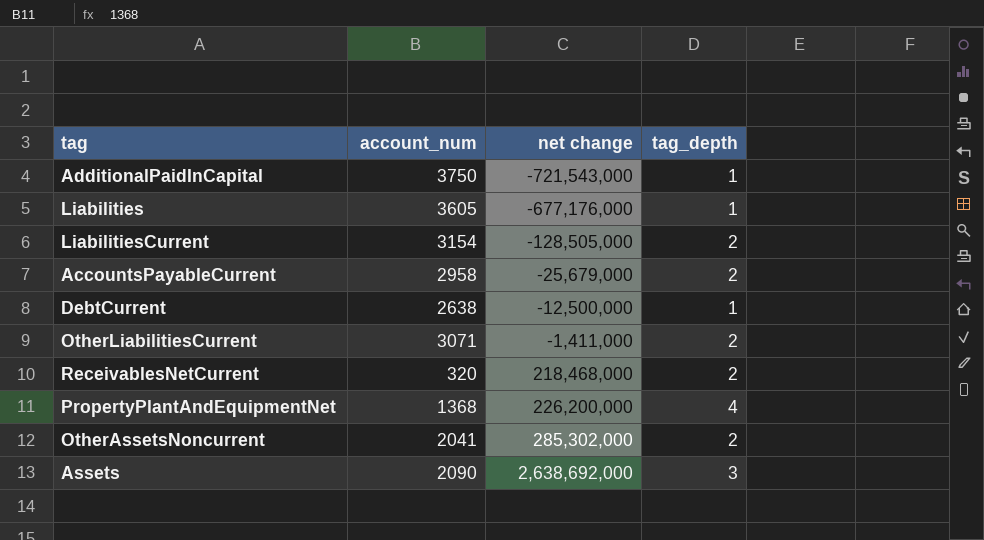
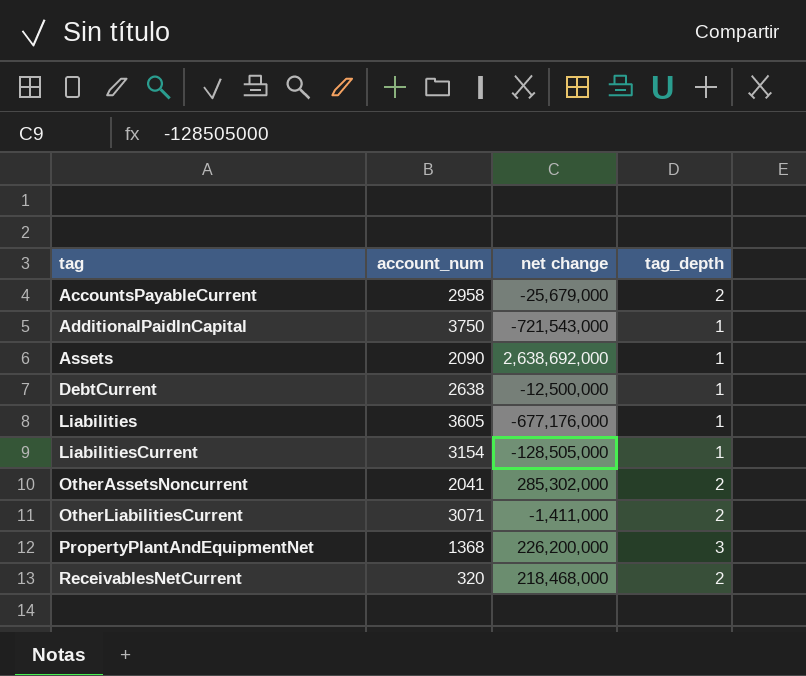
row order: net change ascending -> tag ascending
Assets | tag_depth: 3 -> 1
LiabilitiesCurrent | tag_depth: 2 -> 1
PropertyPlantAndEquipmentNet | tag_depth: 4 -> 3

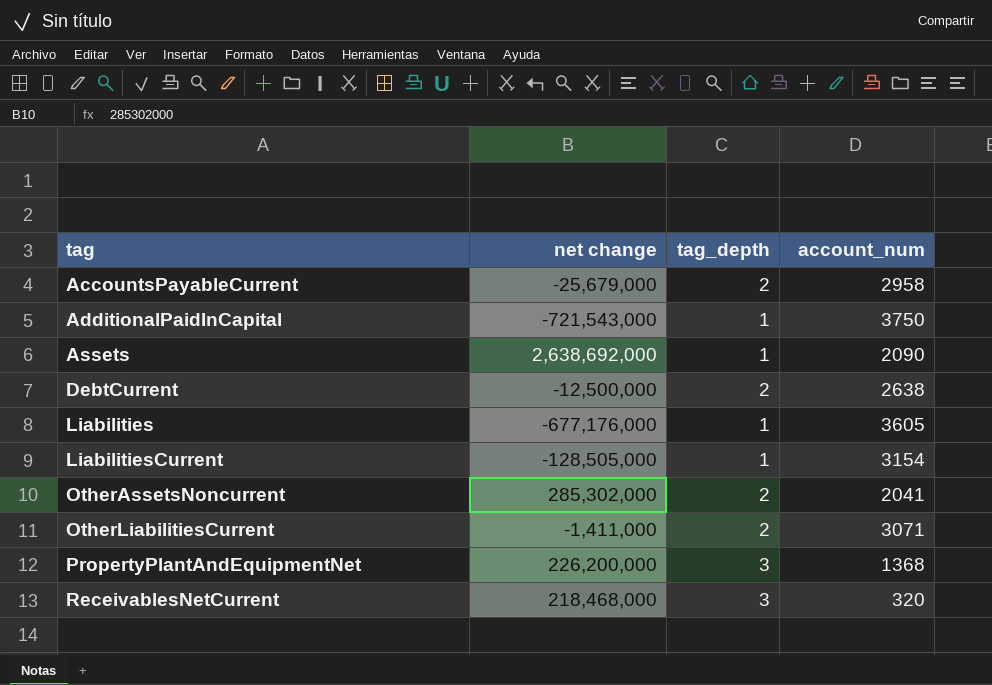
column account_num | position: 2 -> 4
DebtCurrent | tag_depth: 1 -> 2
ReceivablesNetCurrent | tag_depth: 2 -> 3

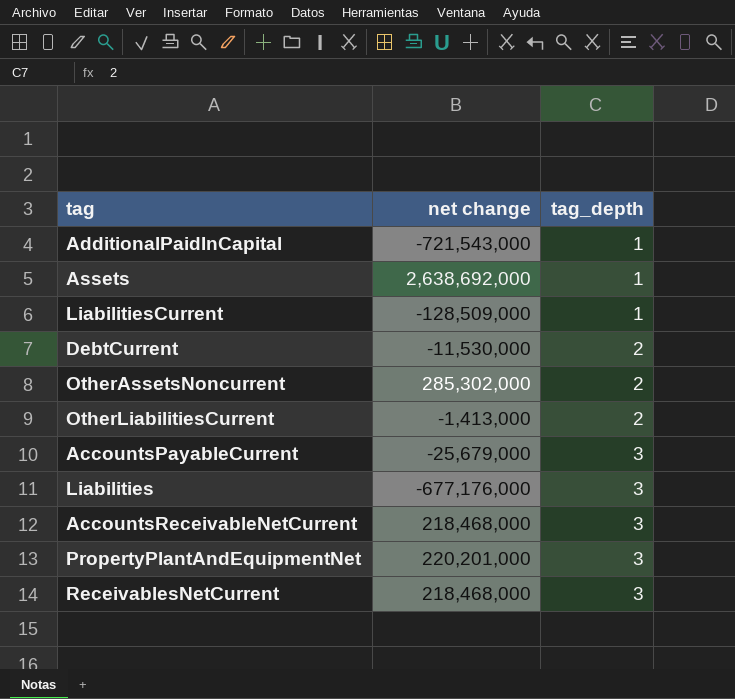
row order: tag ascending -> tag_depth ascending
column account_num | position: 4 -> none
LiabilitiesCurrent | net change: -128,505,000 -> -128,509,000
DebtCurrent | net change: -12,500,000 -> -11,530,000
OtherLiabilitiesCurrent | net change: -1,411,000 -> -1,413,000
AccountsPayableCurrent | tag_depth: 2 -> 3
Liabilities | tag_depth: 1 -> 3
row AccountsReceivableNetCurrent: none -> 218,468,000 | 3
PropertyPlantAndEquipmentNet | net change: 226,200,000 -> 220,201,000

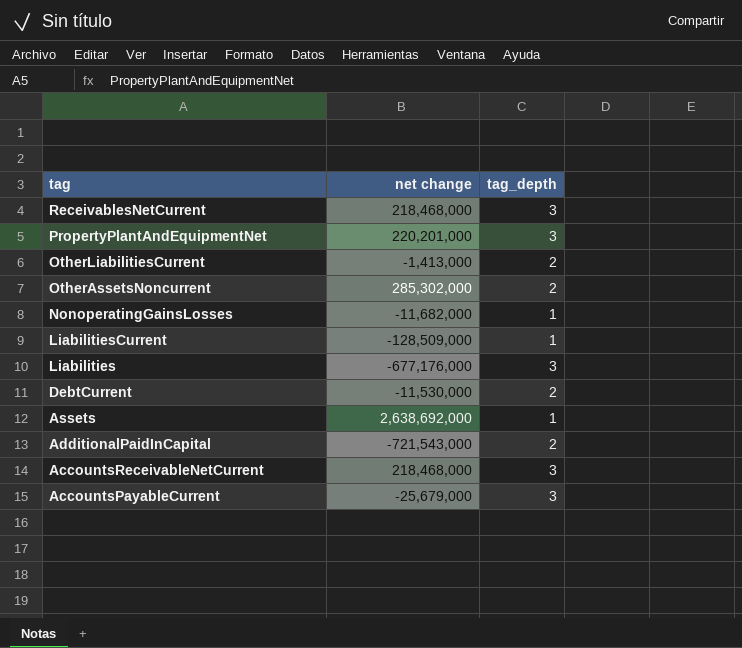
row order: tag_depth ascending -> tag descending
row NonoperatingGainsLosses: none -> -11,682,000 | 1
AdditionalPaidInCapital | tag_depth: 1 -> 2

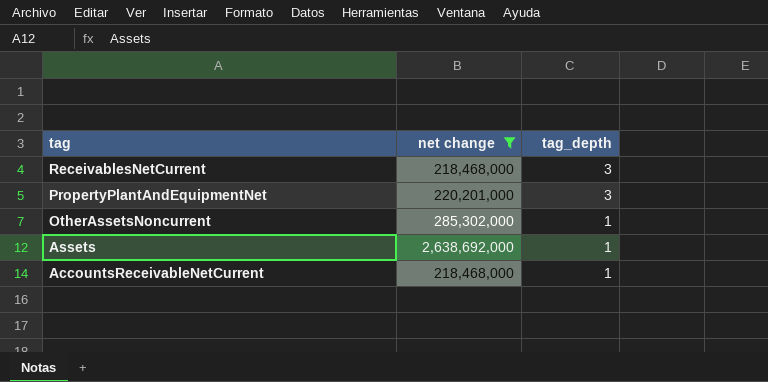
filter: none -> net change >= 218,468,000
OtherAssetsNoncurrent | tag_depth: 2 -> 1
AccountsReceivableNetCurrent | tag_depth: 3 -> 1

